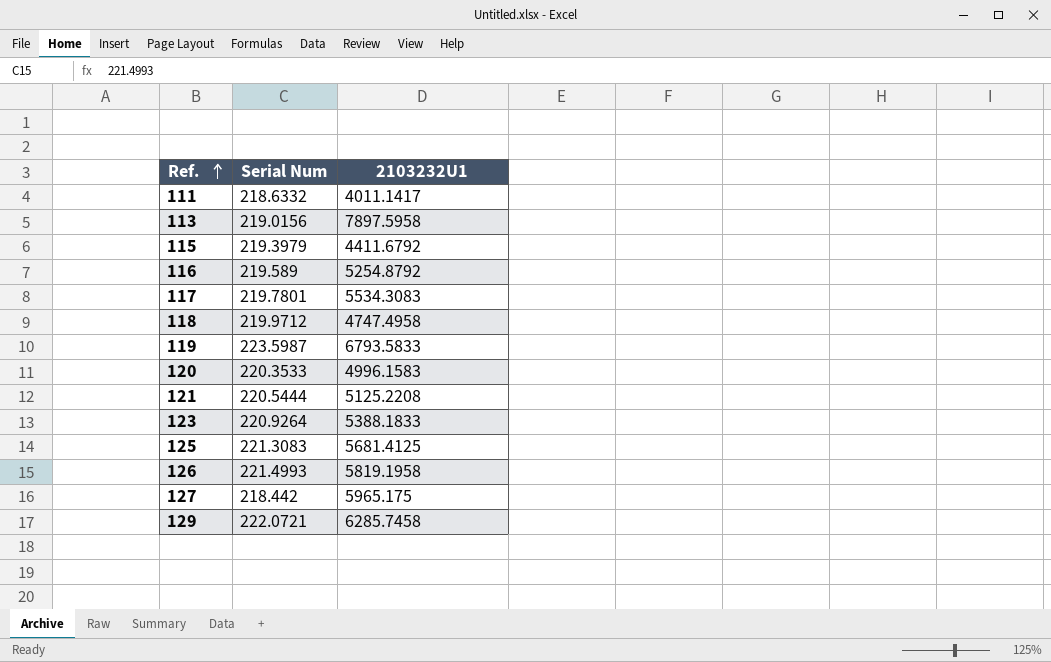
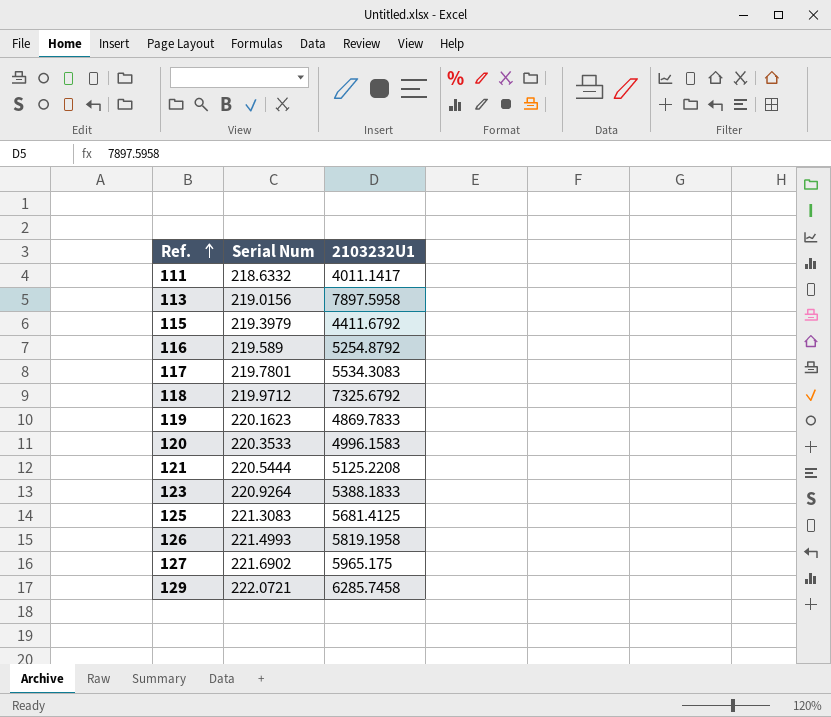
118 | 2103232U1: 4747.4958 -> 7325.6792
119 | Serial Num: 223.5987 -> 220.1623
119 | 2103232U1: 6793.5833 -> 4869.7833
127 | Serial Num: 218.442 -> 221.6902

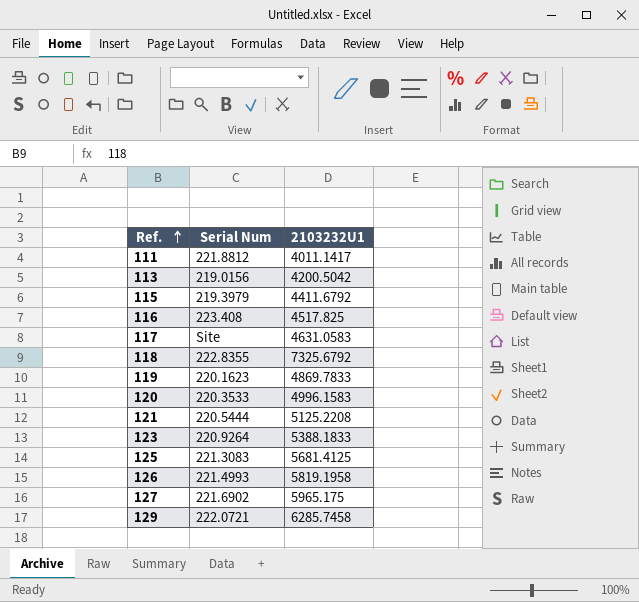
111 | Serial Num: 218.6332 -> 221.8812
113 | 2103232U1: 7897.5958 -> 4200.5042
116 | Serial Num: 219.589 -> 223.408
116 | 2103232U1: 5254.8792 -> 4517.825
117 | Serial Num: 219.7801 -> Site
117 | 2103232U1: 5534.3083 -> 4631.0583
118 | Serial Num: 219.9712 -> 222.8355

